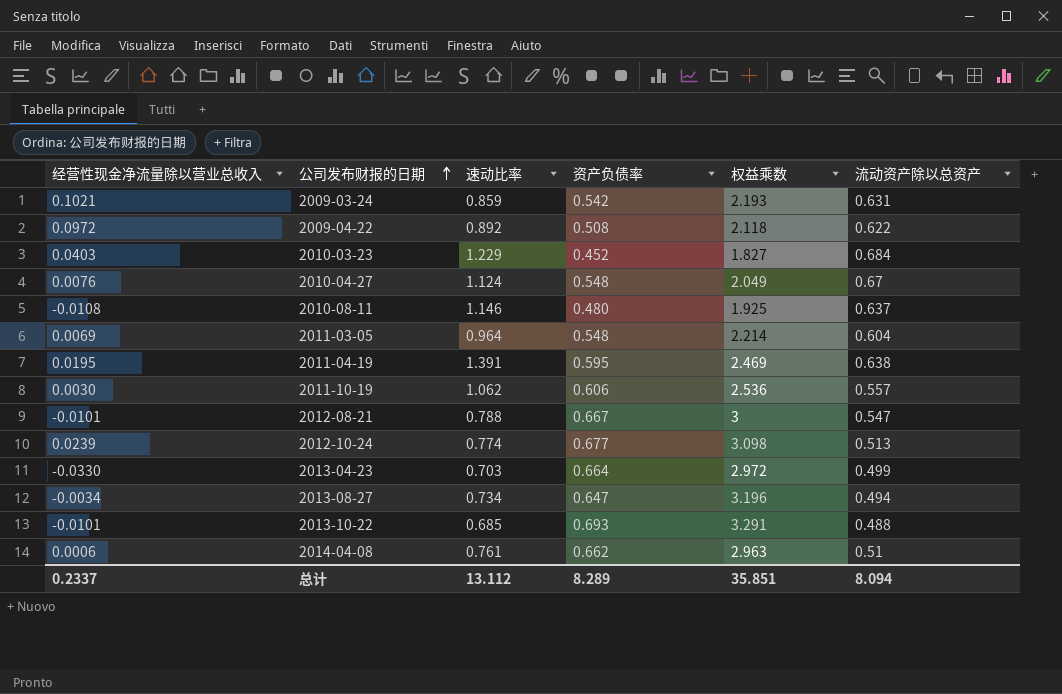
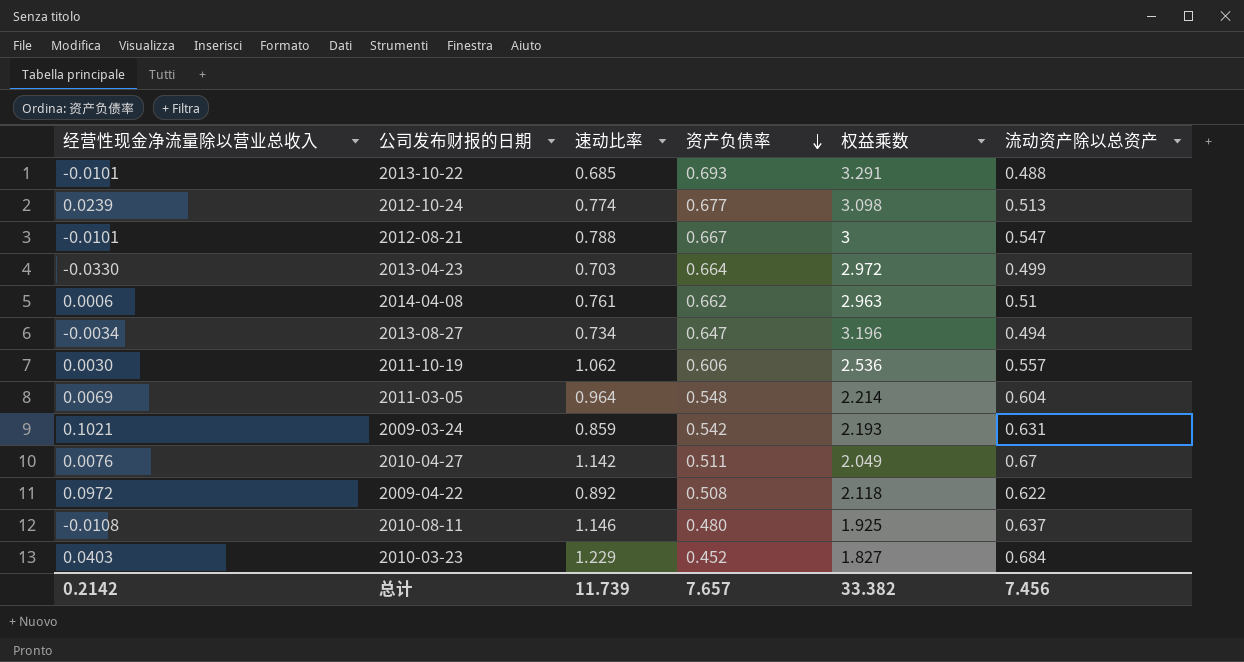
row order: 公司发布财报的日期 ascending -> 资产负债率 descending
row 2011-04-19: 0.0195 | 1.391 | 0.595 | 2.469 | 0.638 -> none
2010-04-27 | 速动比率: 1.124 -> 1.142
2010-04-27 | 资产负债率: 0.548 -> 0.511
总计 | 经营性现金净流量除以营业总收入: 0.2337 -> 0.2142
总计 | 速动比率: 13.112 -> 11.739
总计 | 资产负债率: 8.289 -> 7.657
总计 | 权益乘数: 35.851 -> 33.382
总计 | 流动资产除以总资产: 8.094 -> 7.456

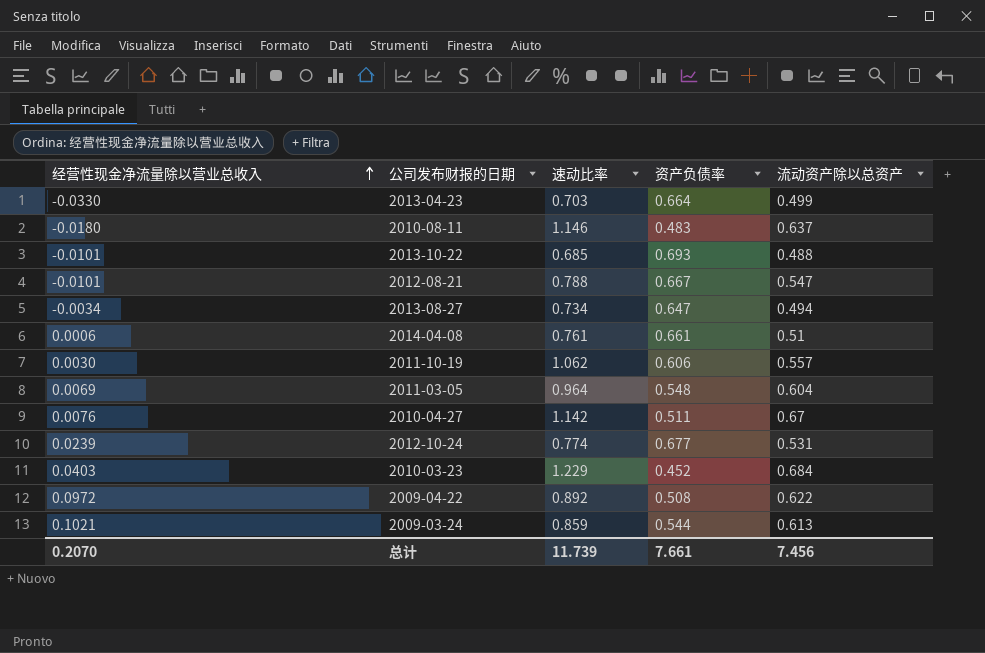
row order: 资产负债率 descending -> 经营性现金净流量除以营业总收入 ascending
column 权益乘数 | position: 5 -> none
2010-08-11 | 经营性现金净流量除以营业总收入: -0.0108 -> -0.0180
2010-08-11 | 资产负债率: 0.480 -> 0.483
2014-04-08 | 资产负债率: 0.662 -> 0.661
2012-10-24 | 流动资产除以总资产: 0.513 -> 0.531
2009-03-24 | 资产负债率: 0.542 -> 0.544
2009-03-24 | 流动资产除以总资产: 0.631 -> 0.613
总计 | 经营性现金净流量除以营业总收入: 0.2142 -> 0.2070
总计 | 资产负债率: 7.657 -> 7.661

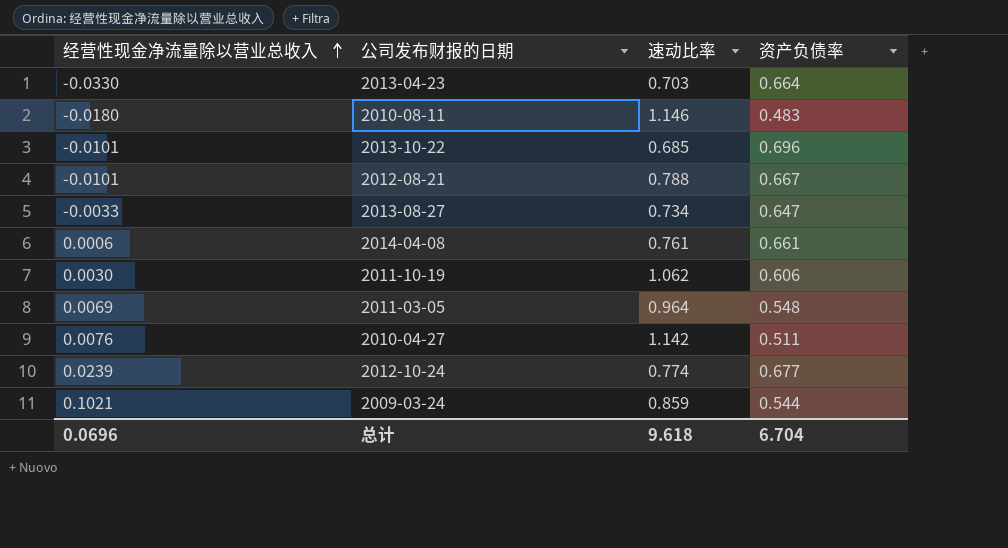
column 流动资产除以总资产 | position: 5 -> none
row 2010-03-23: 0.0403 | 1.229 | 0.452 | 0.684 -> none
row 2009-04-22: 0.0972 | 0.892 | 0.508 | 0.622 -> none
2013-10-22 | 资产负债率: 0.693 -> 0.696
2013-08-27 | 经营性现金净流量除以营业总收入: -0.0034 -> -0.0033
总计 | 经营性现金净流量除以营业总收入: 0.2070 -> 0.0696
总计 | 速动比率: 11.739 -> 9.618
总计 | 资产负债率: 7.661 -> 6.704

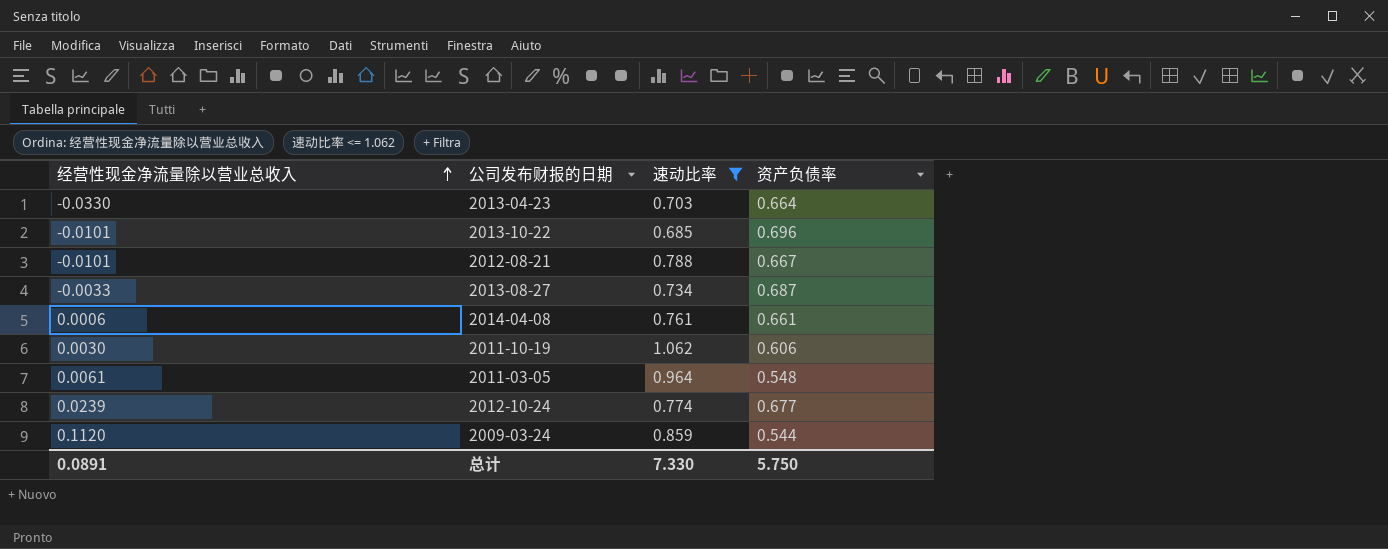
filter: none -> 速动比率 <= 1.062
2013-08-27 | 资产负债率: 0.647 -> 0.687
2011-03-05 | 经营性现金净流量除以营业总收入: 0.0069 -> 0.0061
2009-03-24 | 经营性现金净流量除以营业总收入: 0.1021 -> 0.1120
总计 | 经营性现金净流量除以营业总收入: 0.0696 -> 0.0891
总计 | 速动比率: 9.618 -> 7.330
总计 | 资产负债率: 6.704 -> 5.750

